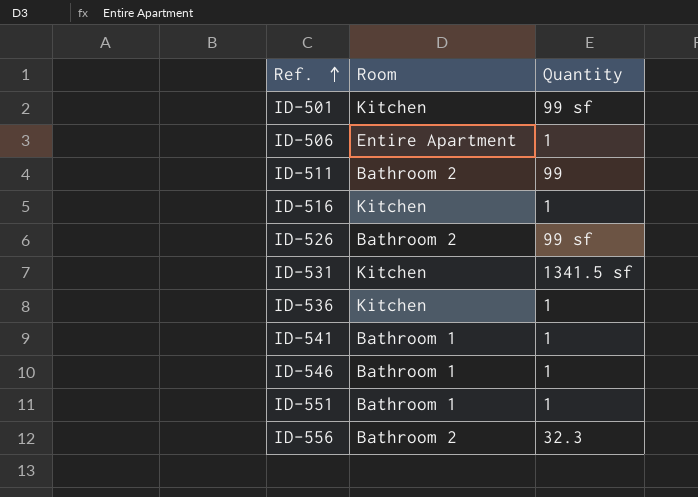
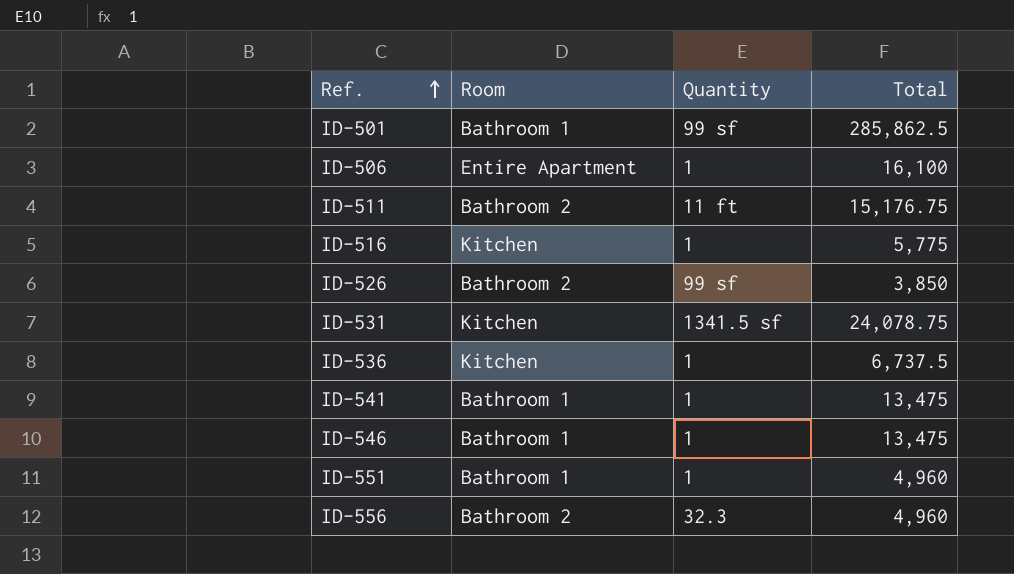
column Total | position: none -> 4
ID-501 | Room: Kitchen -> Bathroom 1
ID-511 | Quantity: 99 -> 11 ft

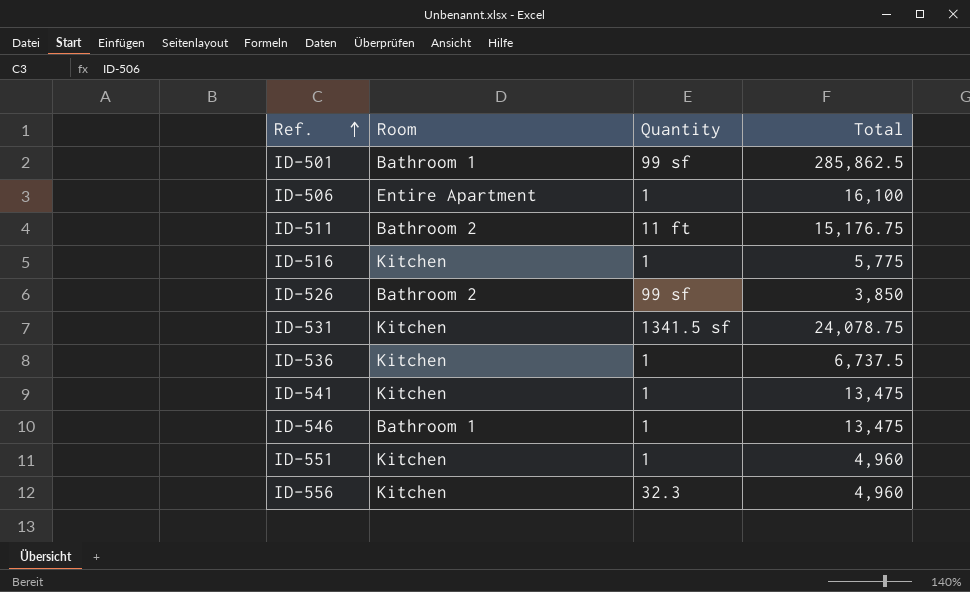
ID-541 | Room: Bathroom 1 -> Kitchen
ID-551 | Room: Bathroom 1 -> Kitchen
ID-556 | Room: Bathroom 2 -> Kitchen

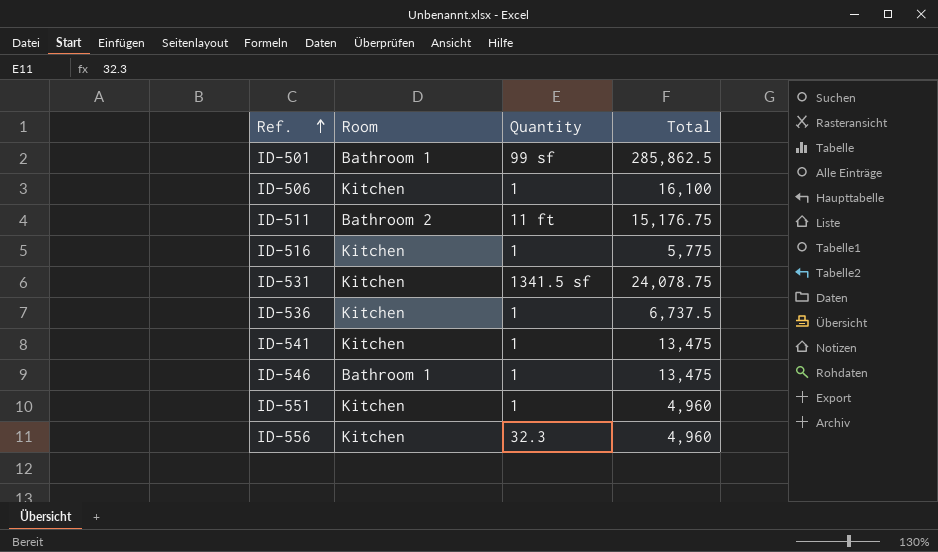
row ID-526: Bathroom 2 | 99 sf | 3,850 -> none
ID-506 | Room: Entire Apartment -> Kitchen

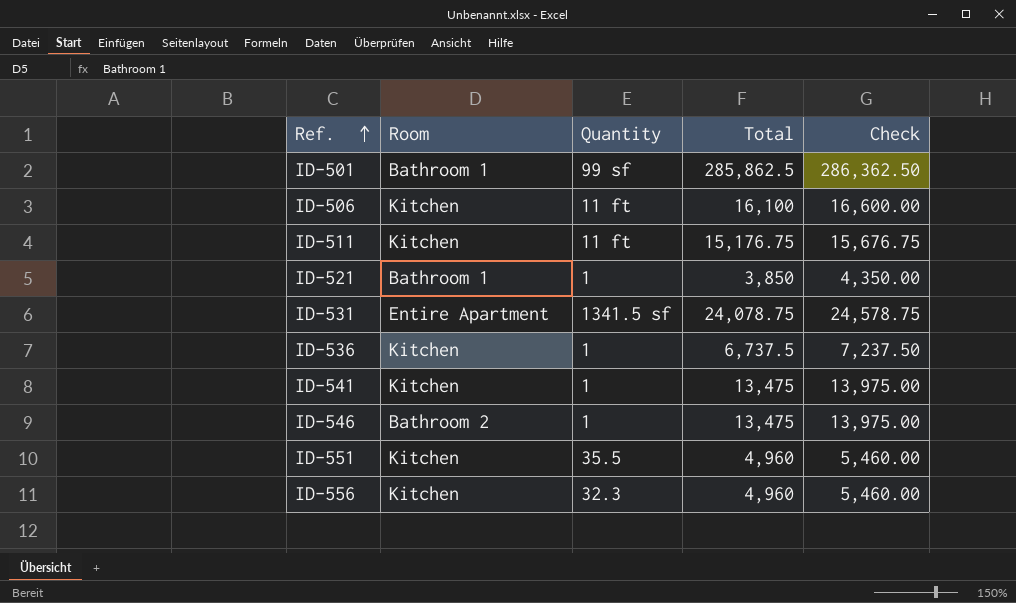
column Check | formula: none -> [Total] + 500
row ID-516: Kitchen | 1 | 5,775 -> none
ID-506 | Quantity: 1 -> 11 ft
ID-511 | Room: Bathroom 2 -> Kitchen
row ID-521: none -> Bathroom 1 | 1 | 3,850 | 4,350.00
ID-531 | Room: Kitchen -> Entire Apartment
ID-546 | Room: Bathroom 1 -> Bathroom 2
ID-551 | Quantity: 1 -> 35.5

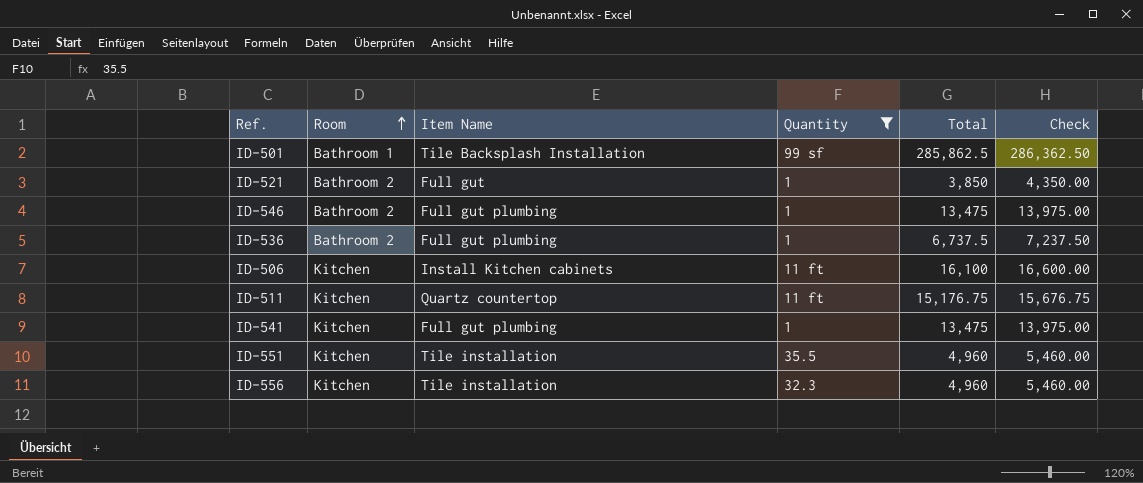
filter: none -> Quantity != 1341.5 sf
row order: Ref. ascending -> Room ascending
column Item Name | position: none -> 3
ID-521 | Room: Bathroom 1 -> Bathroom 2
ID-536 | Room: Kitchen -> Bathroom 2

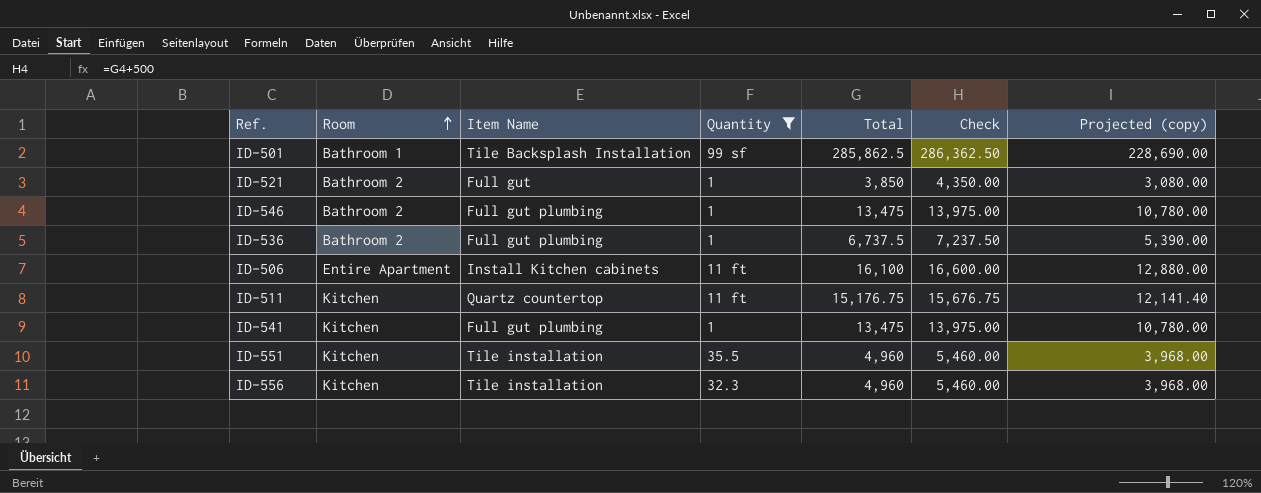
column Projected (copy) | formula: none -> [Total] * 0.8
ID-506 | Room: Kitchen -> Entire Apartment

